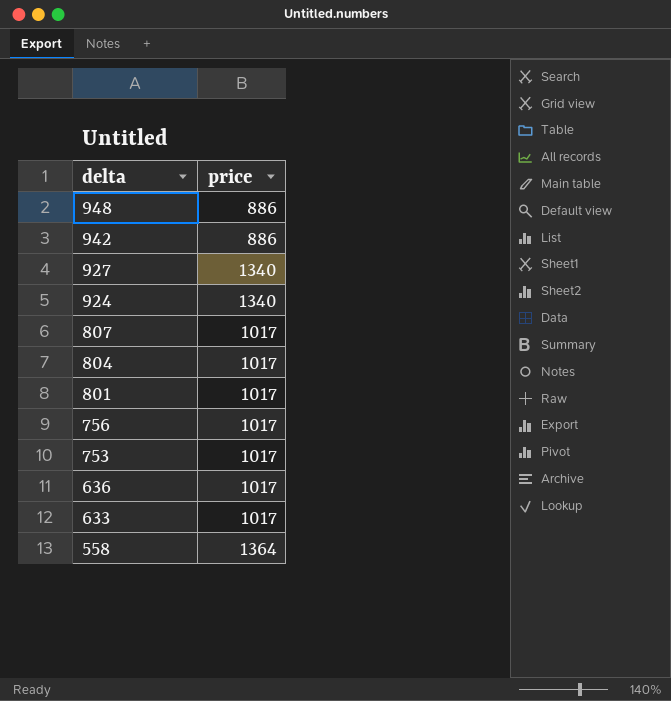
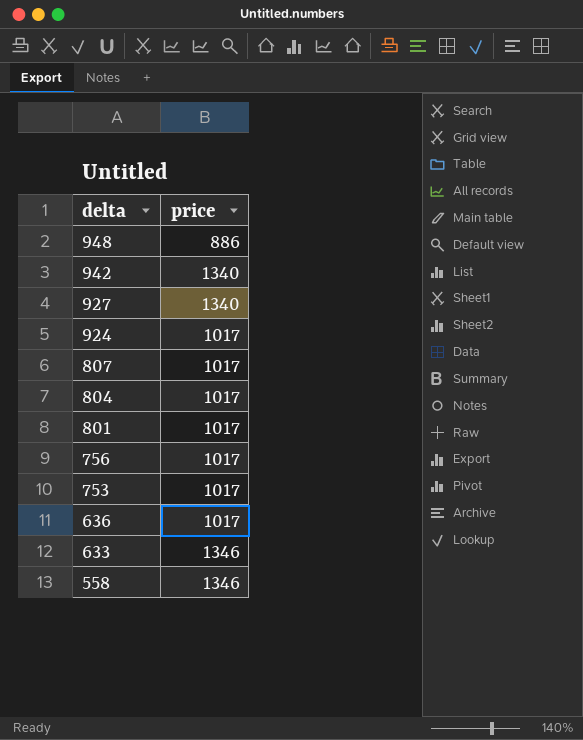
942 | price: 886 -> 1340
924 | price: 1340 -> 1017
633 | price: 1017 -> 1346
558 | price: 1364 -> 1346

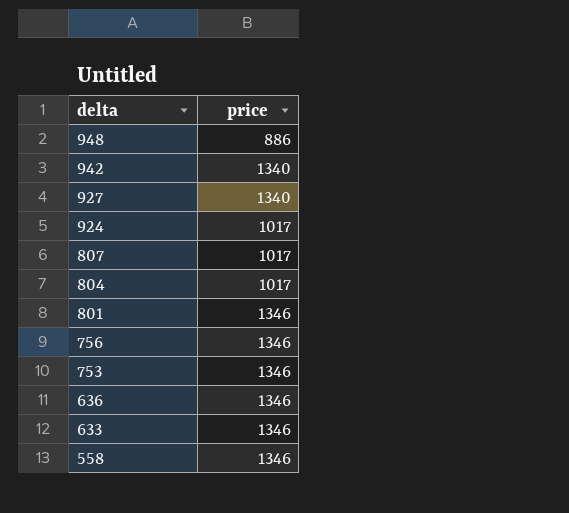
801 | price: 1017 -> 1346
756 | price: 1017 -> 1346
753 | price: 1017 -> 1346
636 | price: 1017 -> 1346

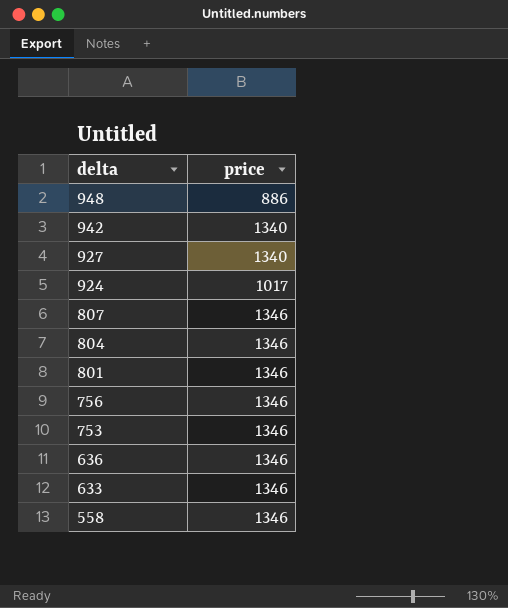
807 | price: 1017 -> 1346
804 | price: 1017 -> 1346

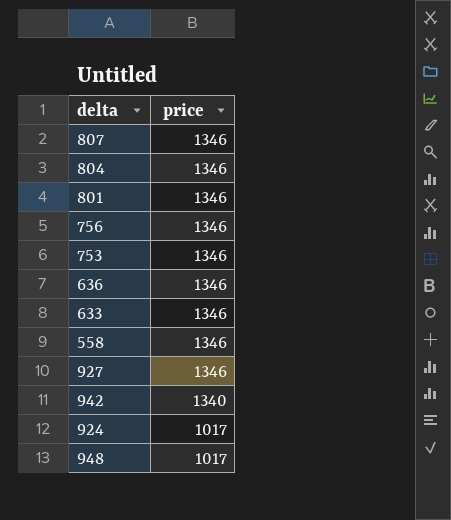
row order: delta descending -> price descending
927 | price: 1340 -> 1346
948 | price: 886 -> 1017

